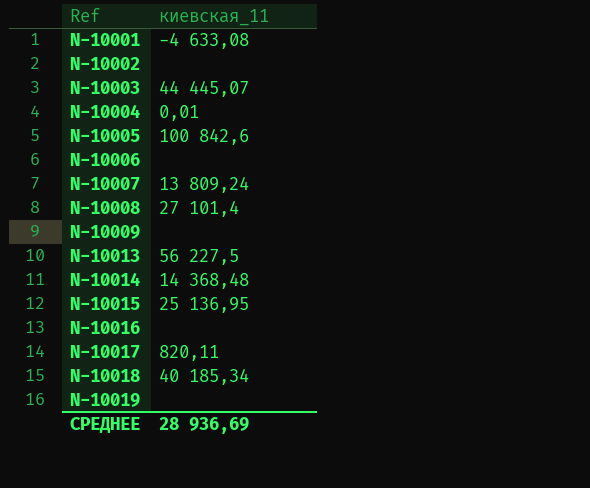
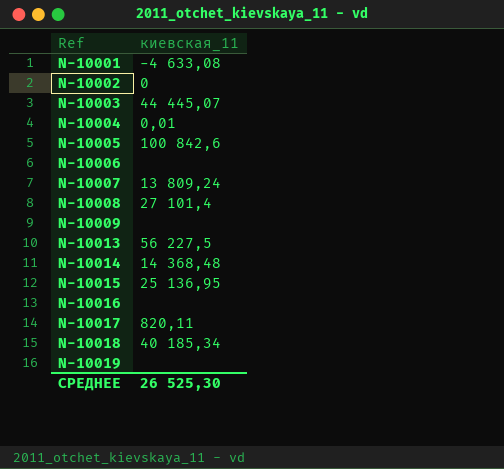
N-10002 | киевская_11: none -> 0
СРЕДНЕЕ | киевская_11: 28 936,69 -> 26 525,30

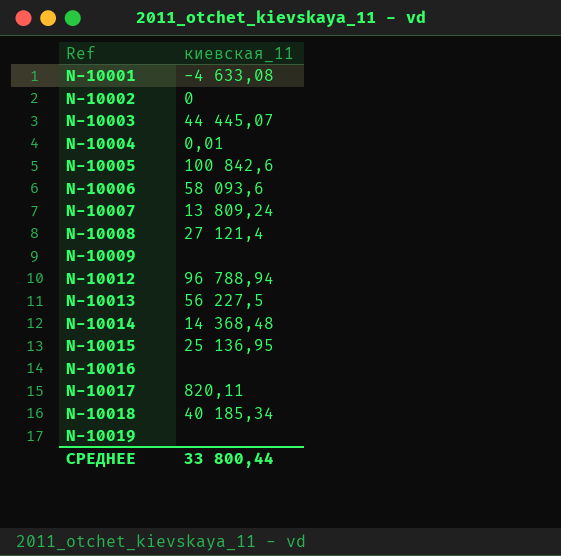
N-10006 | киевская_11: none -> 58 093,6
N-10008 | киевская_11: 27 101,4 -> 27 121,4
row N-10012: none -> 96 788,94
СРЕДНЕЕ | киевская_11: 26 525,30 -> 33 800,44

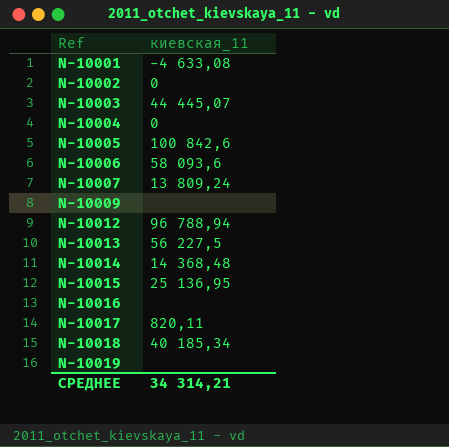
row N-10008: 27 121,4 -> none
N-10004 | киевская_11: 0,01 -> 0
СРЕДНЕЕ | киевская_11: 33 800,44 -> 34 314,21

